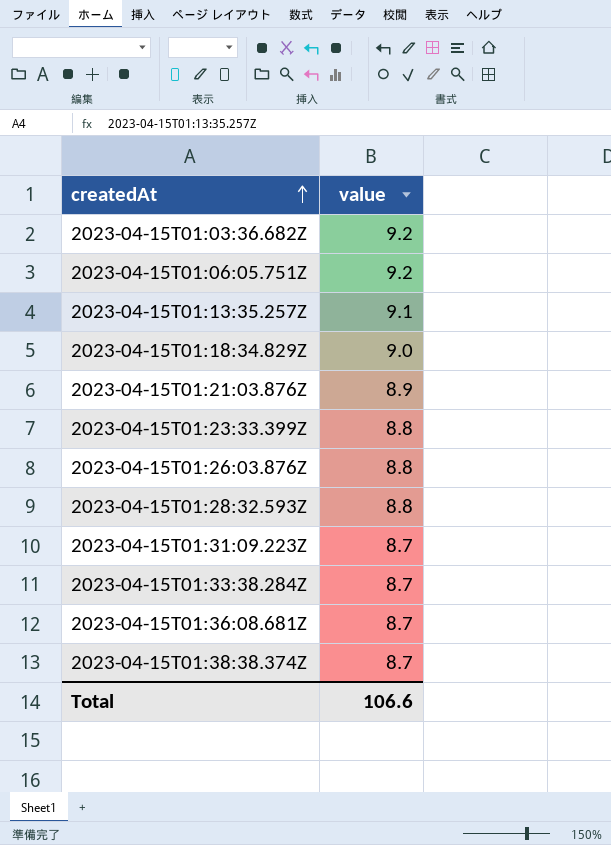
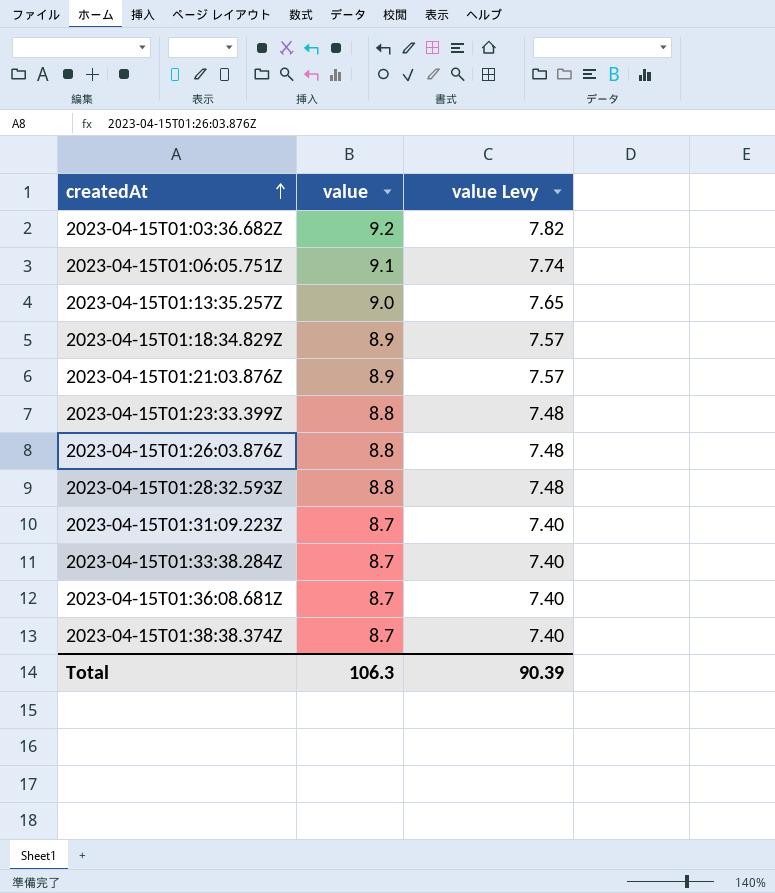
column value Levy | formula: none -> [value] * 0.85
2023-04-15T01:06:05.751Z | value: 9.2 -> 9.1
2023-04-15T01:13:35.257Z | value: 9.1 -> 9.0
2023-04-15T01:18:34.829Z | value: 9.0 -> 8.9
Total | value: 106.6 -> 106.3

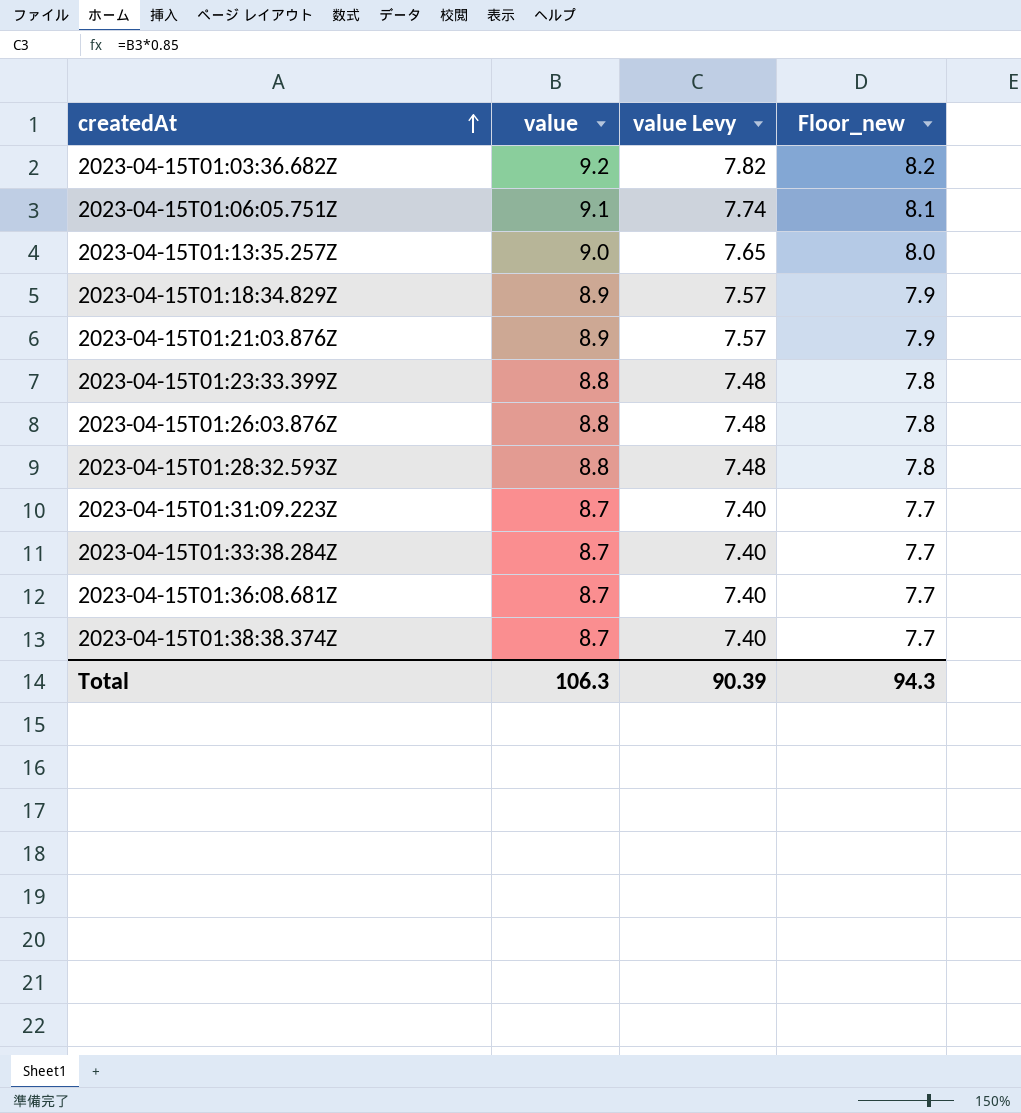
column Floor_new | formula: none -> [value] - 1

